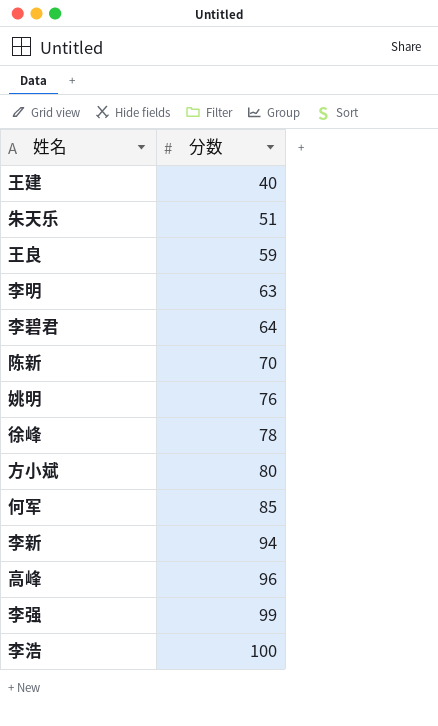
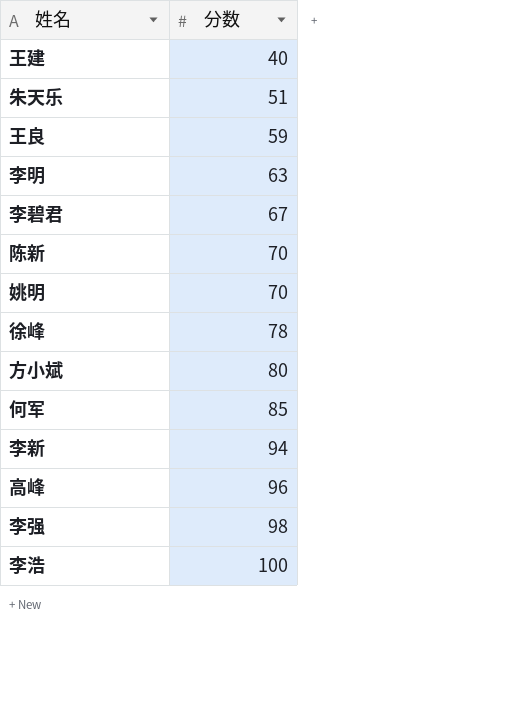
李碧君 | 分数: 64 -> 67
姚明 | 分数: 76 -> 70
李强 | 分数: 99 -> 98

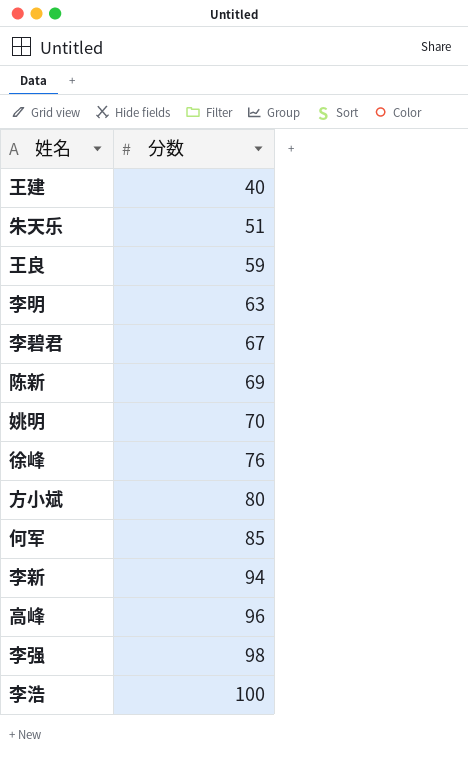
陈新 | 分数: 70 -> 69
徐峰 | 分数: 78 -> 76

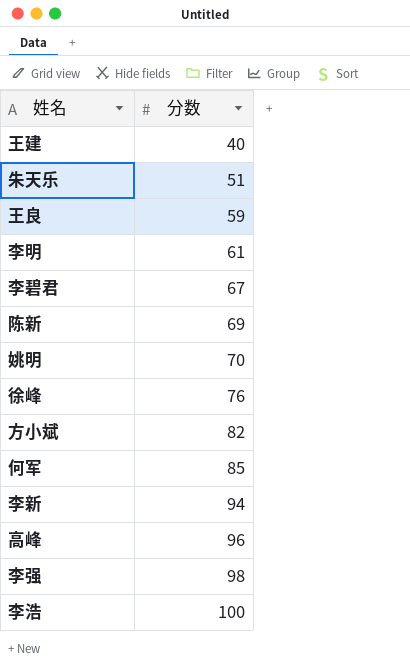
李明 | 分数: 63 -> 61
方小斌 | 分数: 80 -> 82

